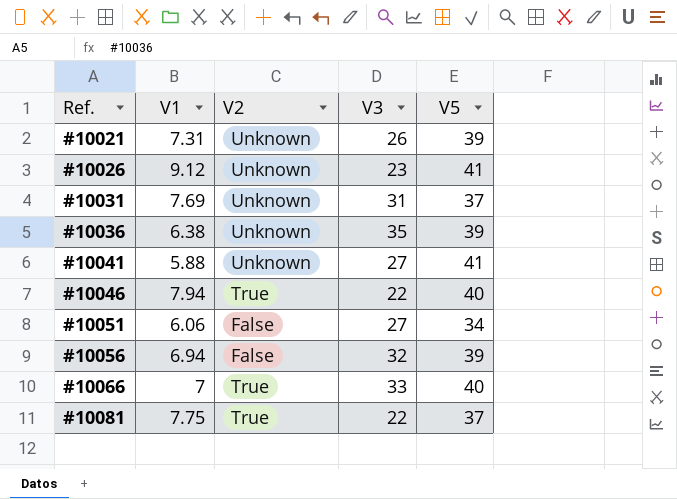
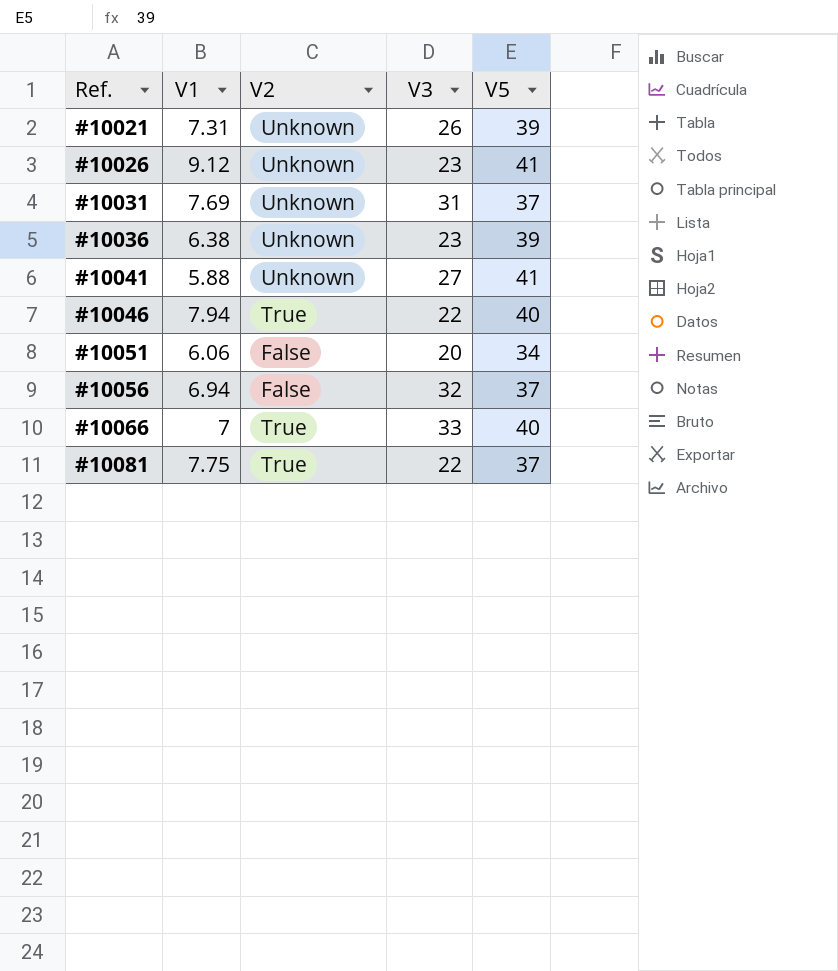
#10036 | V3: 35 -> 23
#10051 | V3: 27 -> 20
#10056 | V5: 39 -> 37

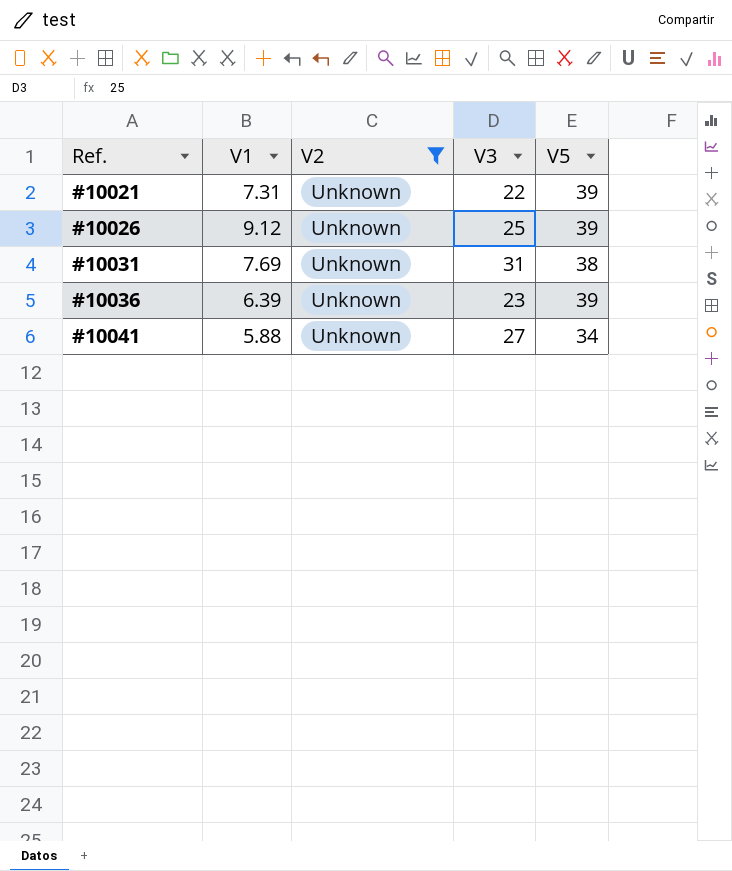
filter: none -> V2 = Unknown
#10021 | V3: 26 -> 22
#10026 | V3: 23 -> 25
#10026 | V5: 41 -> 39
#10031 | V5: 37 -> 38
#10036 | V1: 6.38 -> 6.39
#10041 | V5: 41 -> 34

